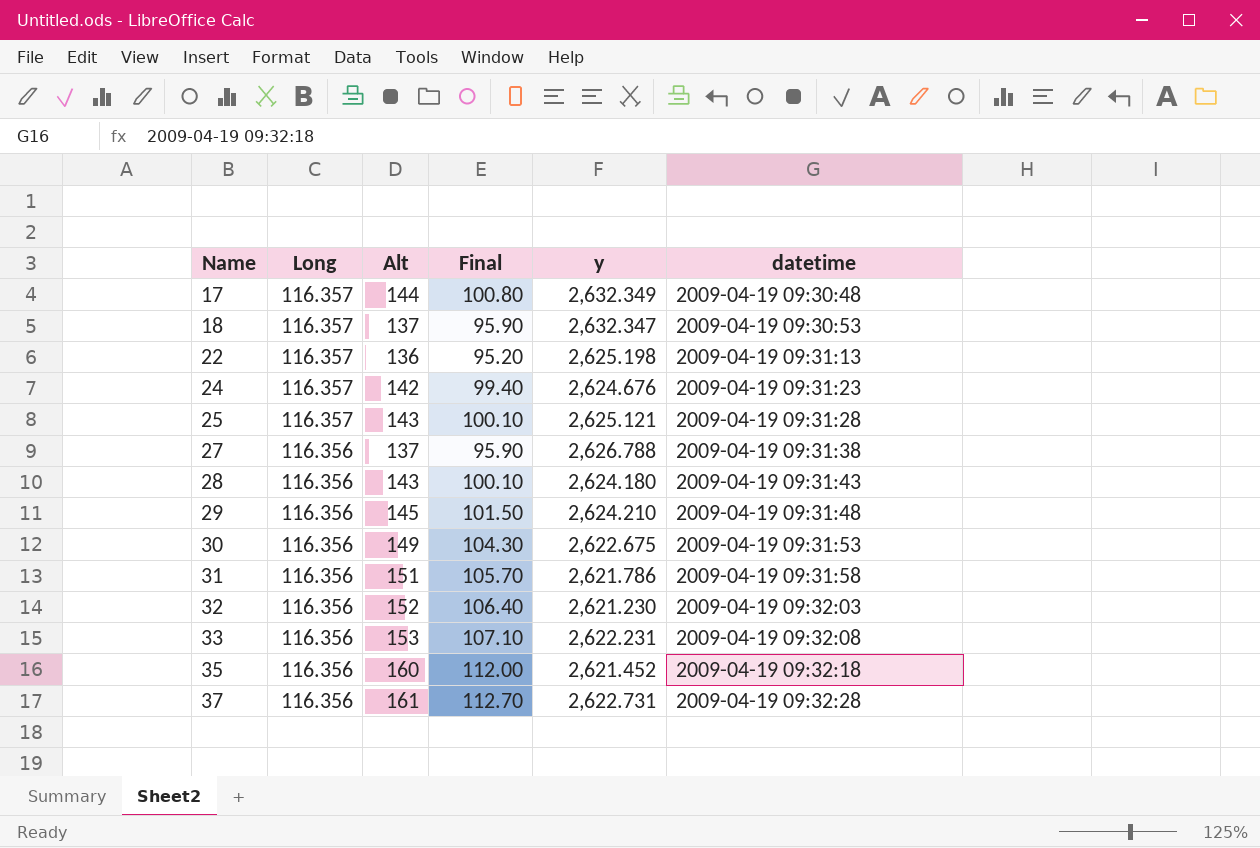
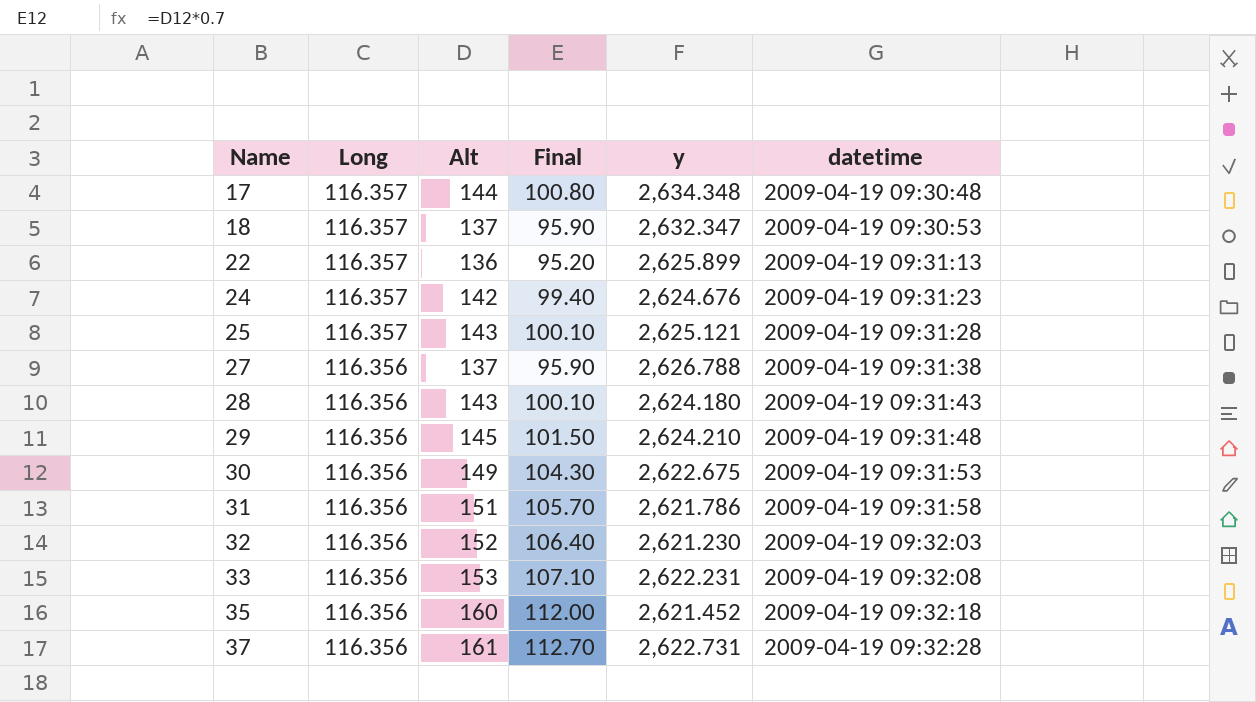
17 | y: 2,632.349 -> 2,634.348
22 | y: 2,625.198 -> 2,625.899

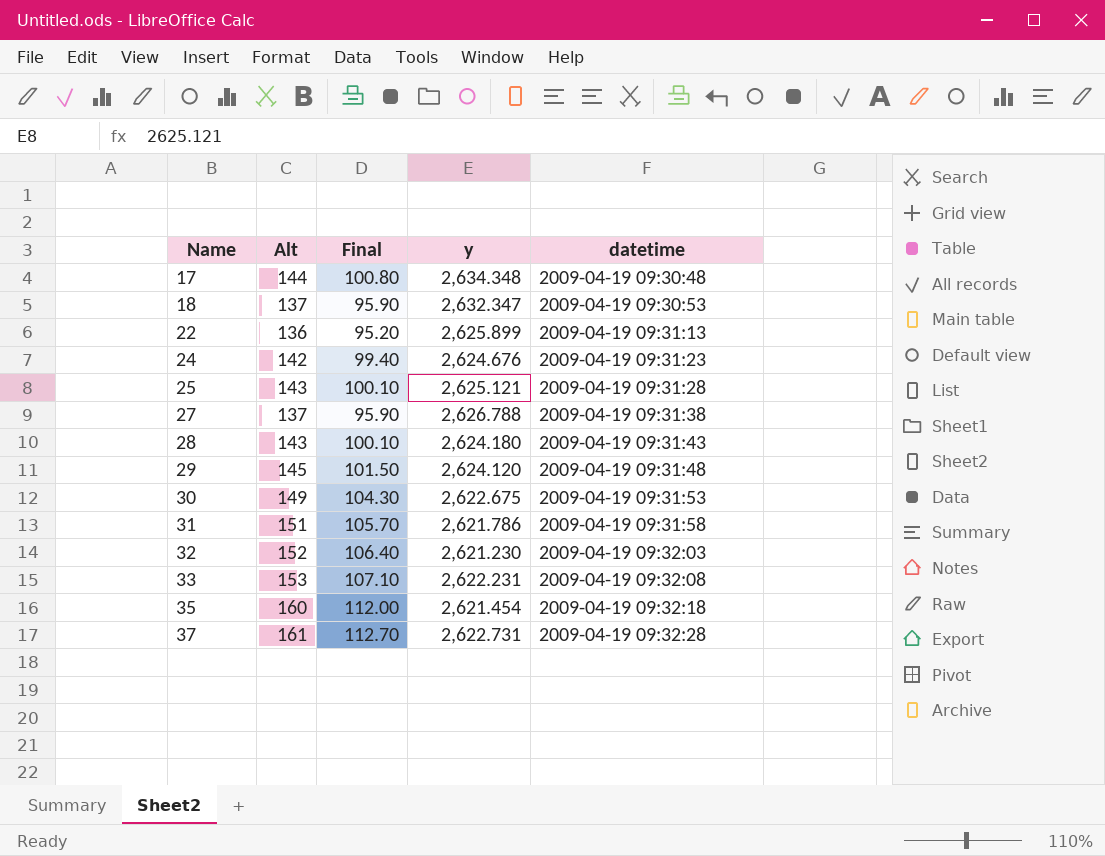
column Long | position: 2 -> none
29 | y: 2,624.210 -> 2,624.120
35 | y: 2,621.452 -> 2,621.454

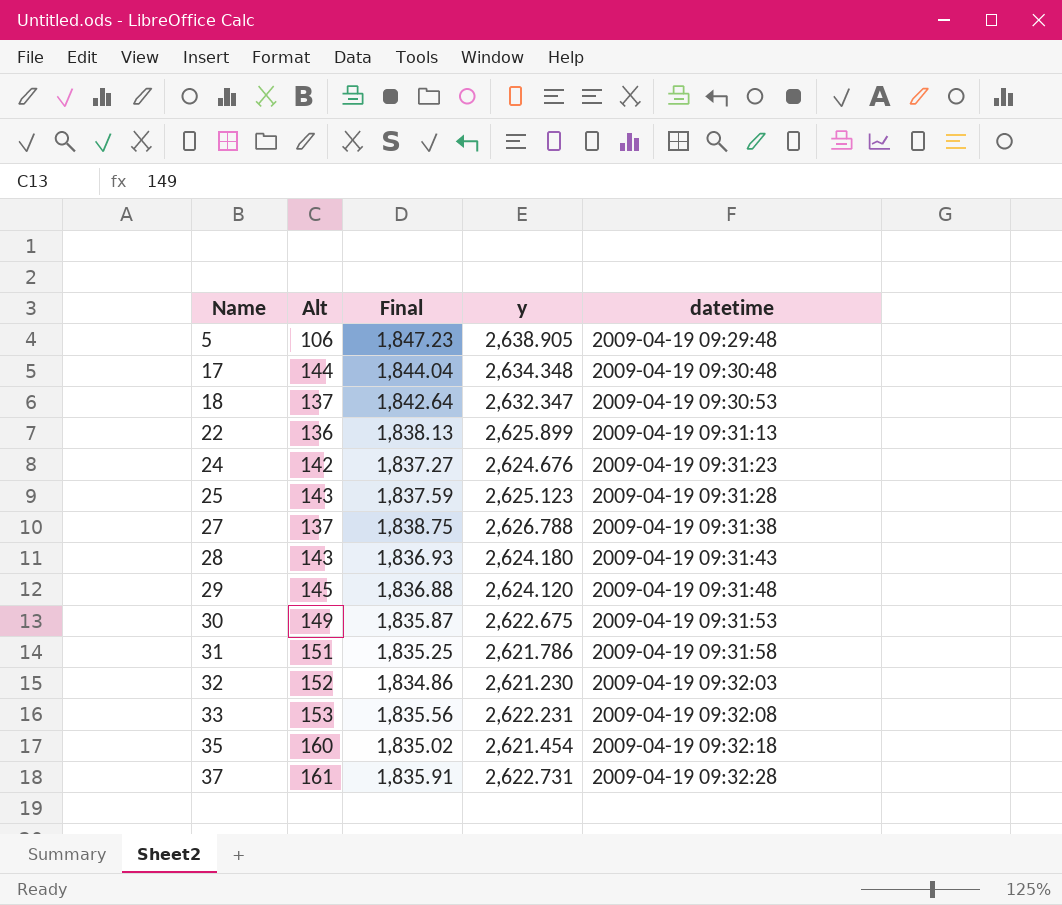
column Final | formula: [Alt] * 0.7 -> [y] * 0.7
row 5: none -> 106 | 1,847.23 | 2,638.905 | 2009-04-19 09:29:48
25 | y: 2,625.121 -> 2,625.123

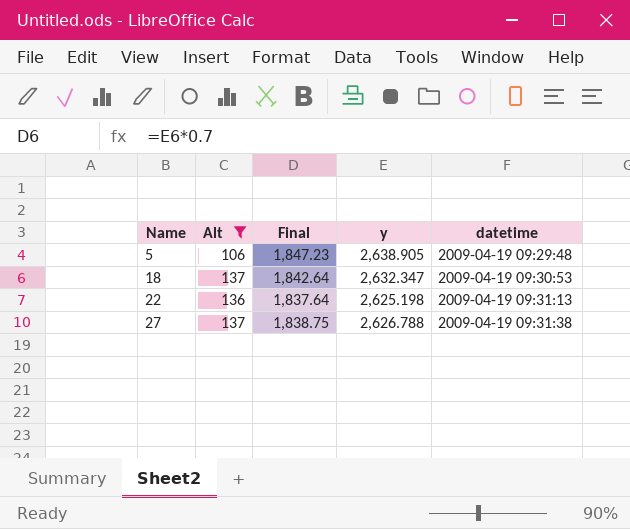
filter: none -> Alt <= 137
22 | Final: 1,838.13 -> 1,837.64
22 | y: 2,625.899 -> 2,625.198

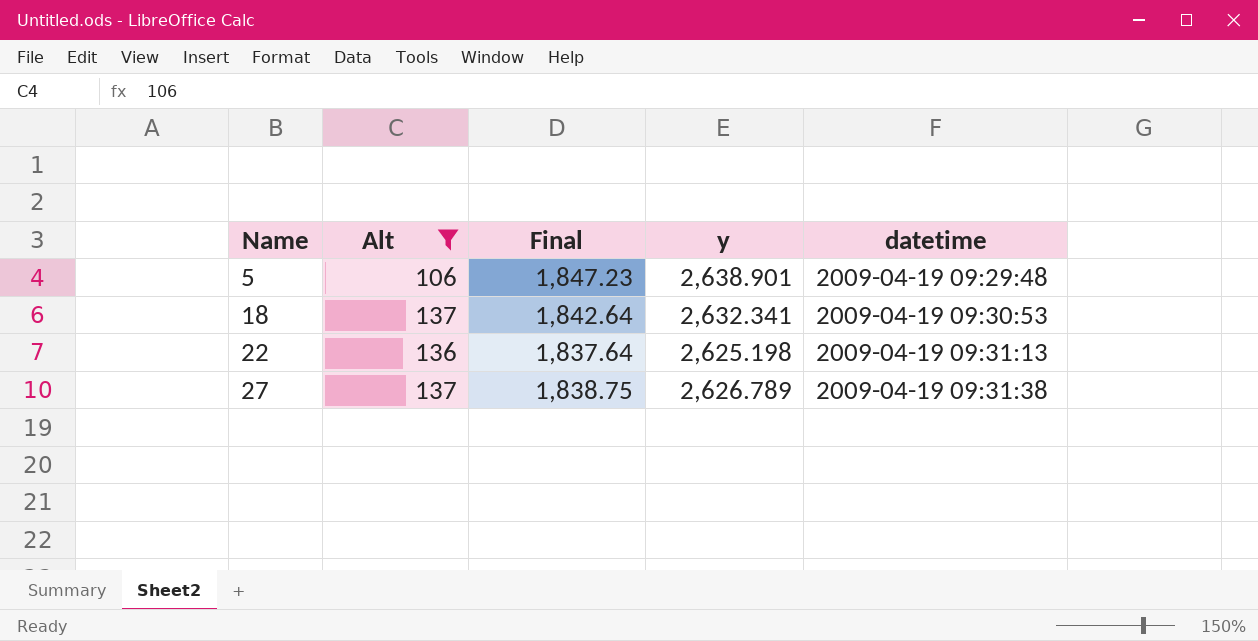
5 | y: 2,638.905 -> 2,638.901
18 | y: 2,632.347 -> 2,632.341
27 | y: 2,626.788 -> 2,626.789

